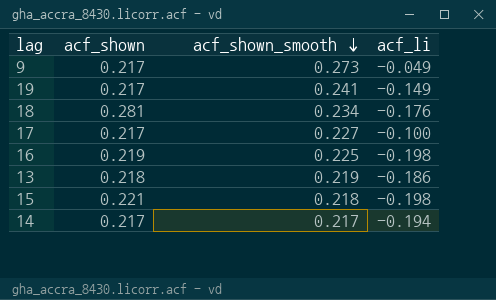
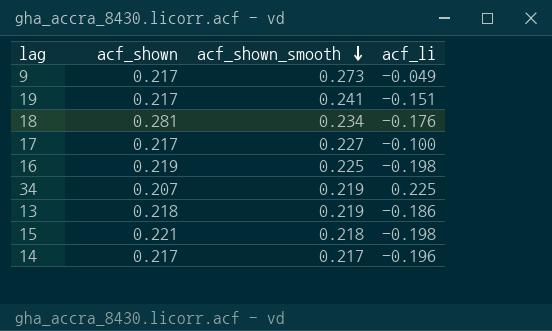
19 | acf_li: -0.149 -> -0.151
row 34: none -> 0.207 | 0.219 | 0.225
14 | acf_li: -0.194 -> -0.196

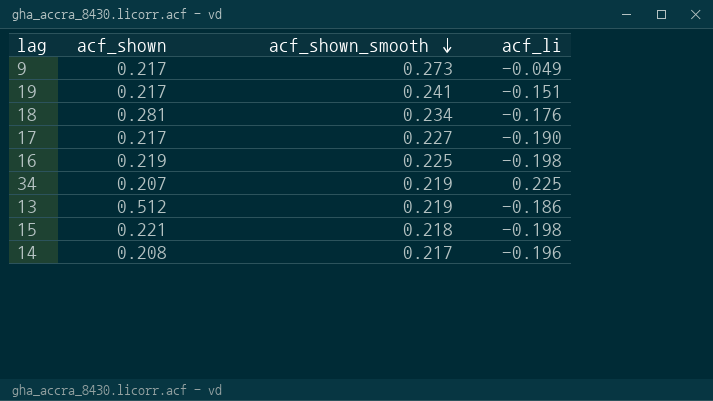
17 | acf_li: -0.100 -> -0.190
13 | acf_shown: 0.218 -> 0.512
14 | acf_shown: 0.217 -> 0.208

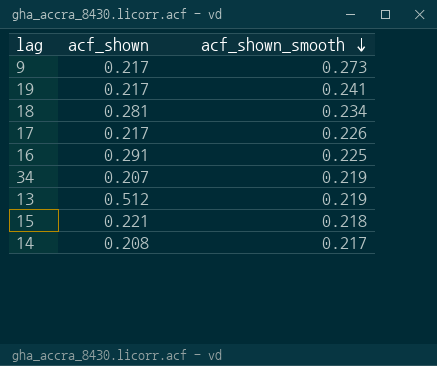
column acf_li | position: 4 -> none
17 | acf_shown_smooth: 0.227 -> 0.226
16 | acf_shown: 0.219 -> 0.291

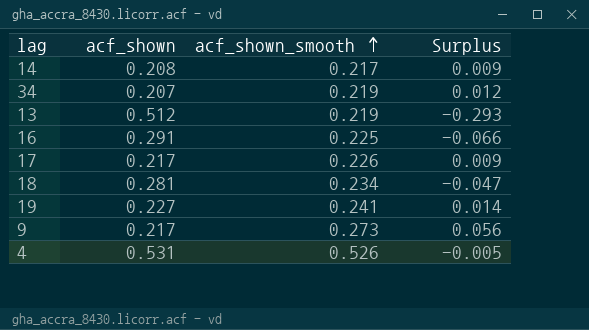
row order: acf_shown_smooth descending -> acf_shown_smooth ascending
column Surplus | formula: none -> [acf_shown_smooth] - [acf_shown]
row 15: 0.221 | 0.218 -> none
19 | acf_shown: 0.217 -> 0.227
row 4: none -> 0.531 | 0.526 | -0.005

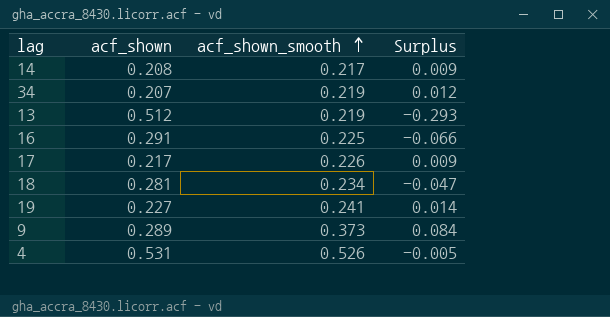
9 | acf_shown: 0.217 -> 0.289
9 | acf_shown_smooth: 0.273 -> 0.373
9 | Surplus: 0.056 -> 0.084

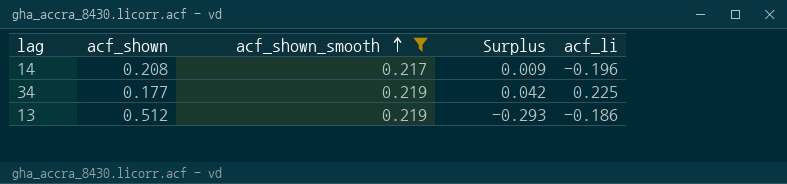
filter: none -> acf_shown_smooth <= 0.219
column acf_li | position: none -> 5
34 | acf_shown: 0.207 -> 0.177
34 | Surplus: 0.012 -> 0.042

